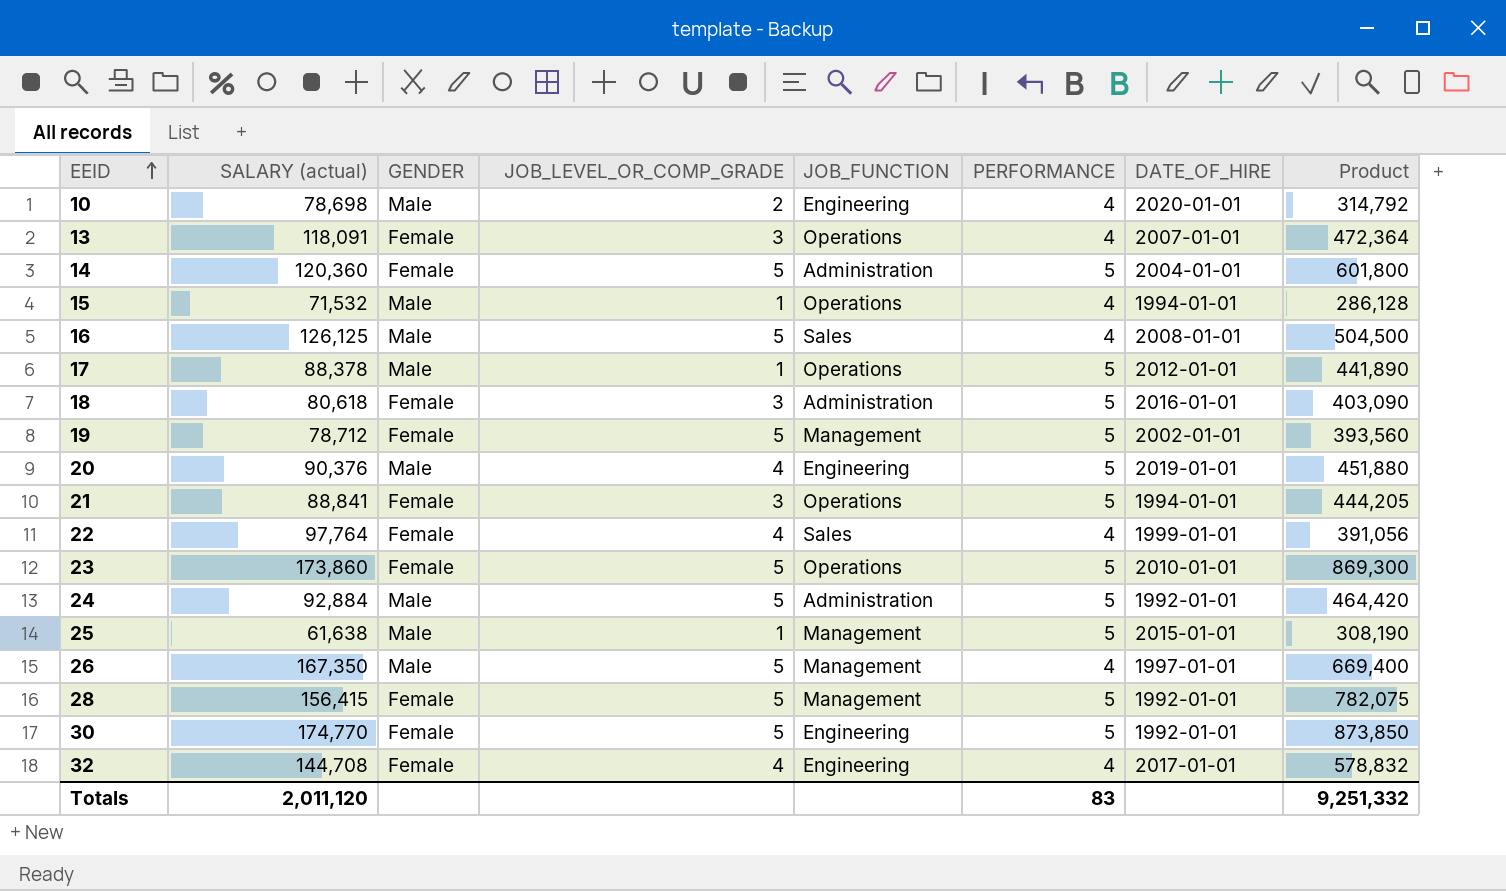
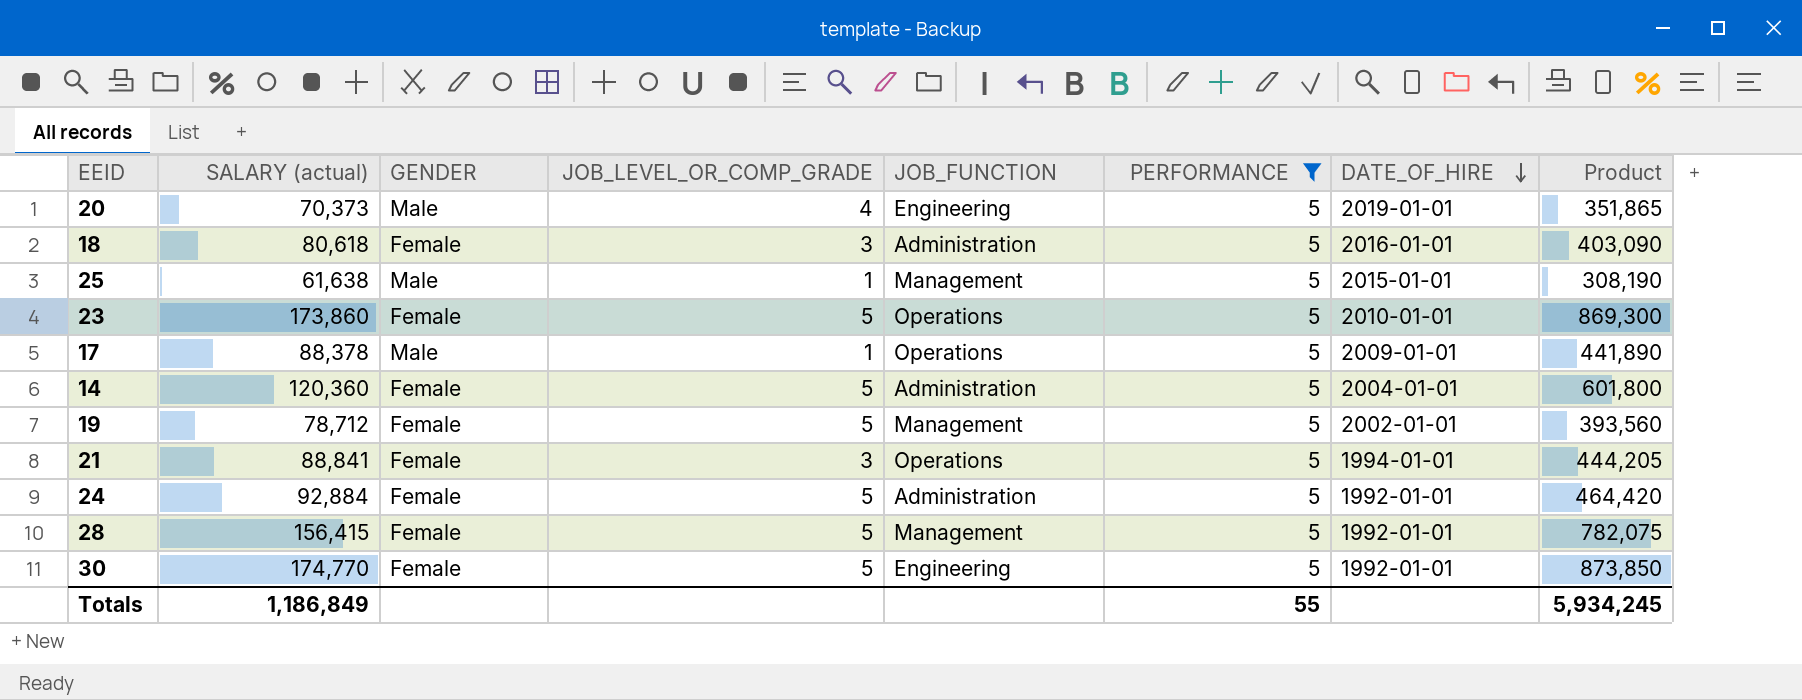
filter: none -> PERFORMANCE = 5
row order: EEID ascending -> DATE_OF_HIRE descending
20 | SALARY (actual): 90,376 -> 70,373
20 | Product: 451,880 -> 351,865
17 | DATE_OF_HIRE: 2012-01-01 -> 2009-01-01
24 | GENDER: Male -> Female
Totals | SALARY (actual): 2,011,120 -> 1,186,849
Totals | PERFORMANCE: 83 -> 55
Totals | Product: 9,251,332 -> 5,934,245

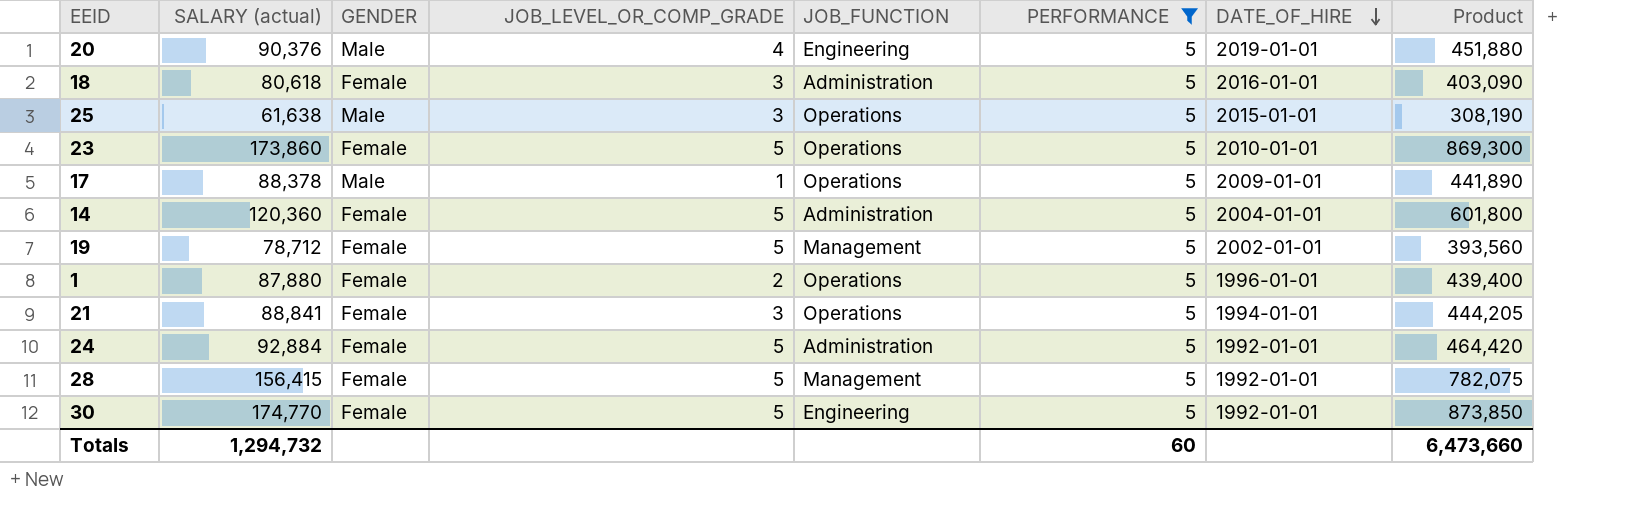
20 | SALARY (actual): 70,373 -> 90,376
20 | Product: 351,865 -> 451,880
25 | JOB_LEVEL_OR_COMP_GRADE: 1 -> 3
25 | JOB_FUNCTION: Management -> Operations
row 1: none -> 87,880 | Female | 2 | Operations | 5 | 1996-01-01 | 439,400
Totals | SALARY (actual): 1,186,849 -> 1,294,732
Totals | PERFORMANCE: 55 -> 60
Totals | Product: 5,934,245 -> 6,473,660

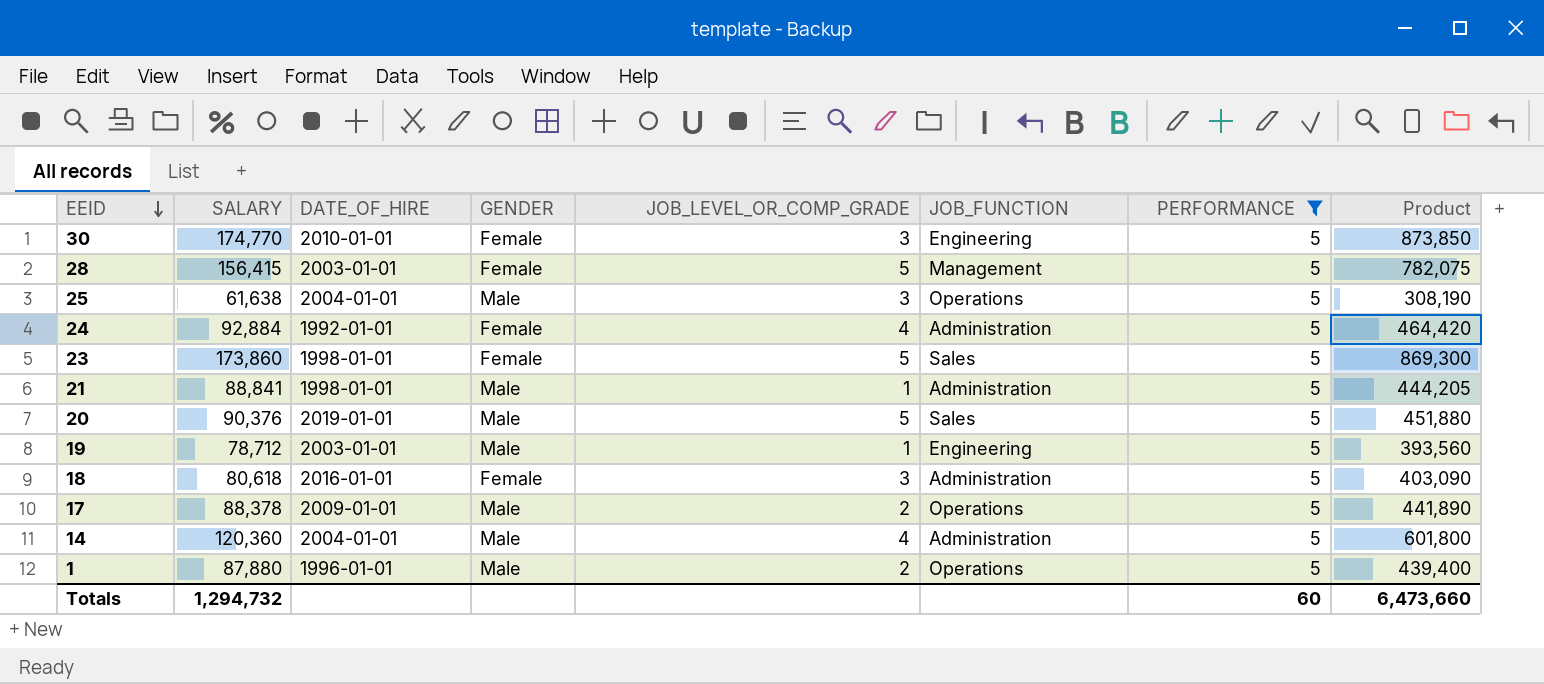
row order: DATE_OF_HIRE descending -> EEID descending
column name: SALARY (actual) -> SALARY
column DATE_OF_HIRE | position: 7 -> 3
30 | DATE_OF_HIRE: 1992-01-01 -> 2010-01-01
30 | JOB_LEVEL_OR_COMP_GRADE: 5 -> 3
28 | DATE_OF_HIRE: 1992-01-01 -> 2003-01-01
25 | DATE_OF_HIRE: 2015-01-01 -> 2004-01-01
24 | JOB_LEVEL_OR_COMP_GRADE: 5 -> 4
23 | DATE_OF_HIRE: 2010-01-01 -> 1998-01-01
23 | JOB_FUNCTION: Operations -> Sales
21 | DATE_OF_HIRE: 1994-01-01 -> 1998-01-01
21 | GENDER: Female -> Male
21 | JOB_LEVEL_OR_COMP_GRADE: 3 -> 1
21 | JOB_FUNCTION: Operations -> Administration
20 | JOB_LEVEL_OR_COMP_GRADE: 4 -> 5
20 | JOB_FUNCTION: Engineering -> Sales
19 | DATE_OF_HIRE: 2002-01-01 -> 2003-01-01
19 | GENDER: Female -> Male
19 | JOB_LEVEL_OR_COMP_GRADE: 5 -> 1
19 | JOB_FUNCTION: Management -> Engineering
17 | JOB_LEVEL_OR_COMP_GRADE: 1 -> 2
14 | GENDER: Female -> Male
14 | JOB_LEVEL_OR_COMP_GRADE: 5 -> 4
1 | GENDER: Female -> Male

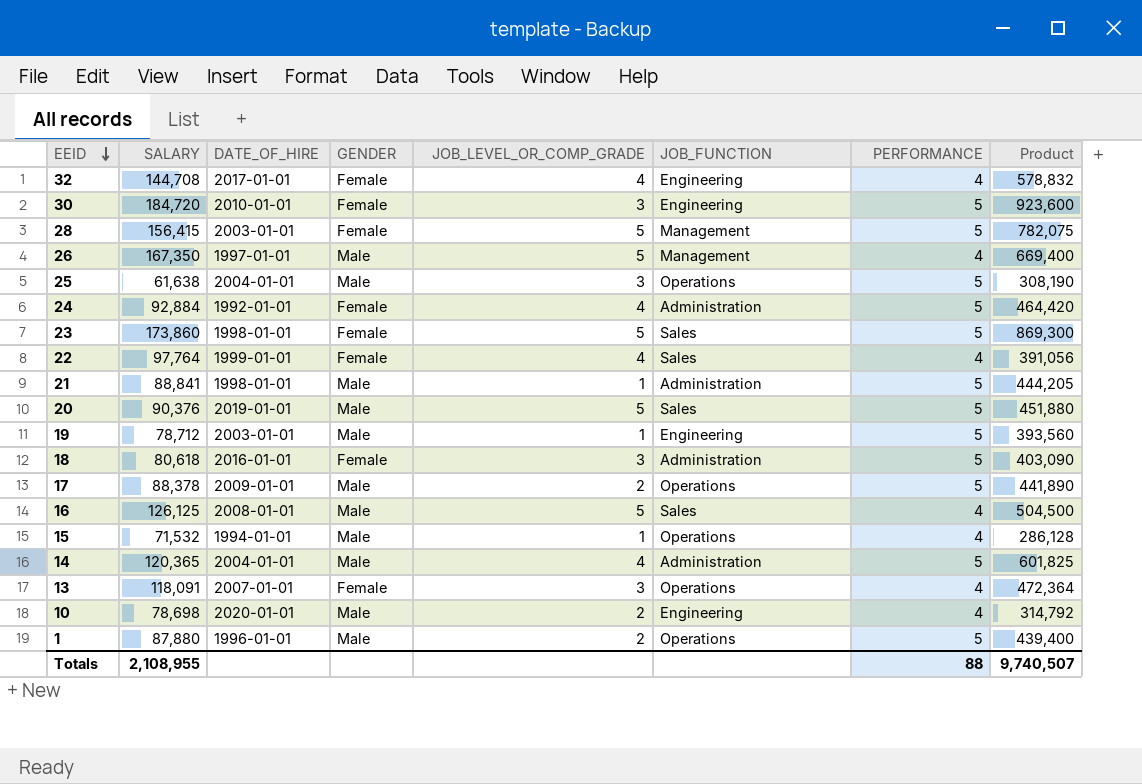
filter: PERFORMANCE = 5 -> none
30 | SALARY: 174,770 -> 184,720
30 | Product: 873,850 -> 923,600
14 | SALARY: 120,360 -> 120,365
14 | Product: 601,800 -> 601,825
Totals | SALARY: 1,294,732 -> 2,108,955
Totals | PERFORMANCE: 60 -> 88
Totals | Product: 6,473,660 -> 9,740,507

